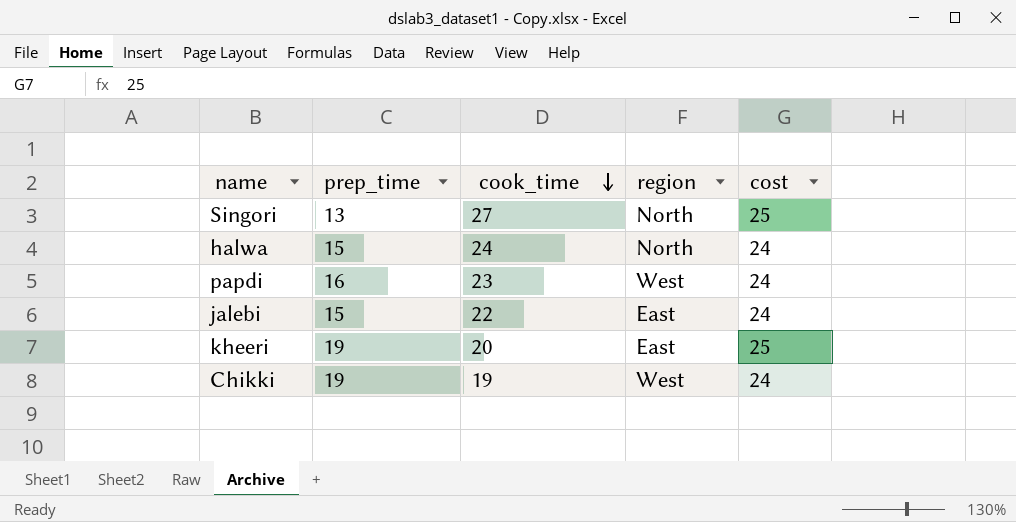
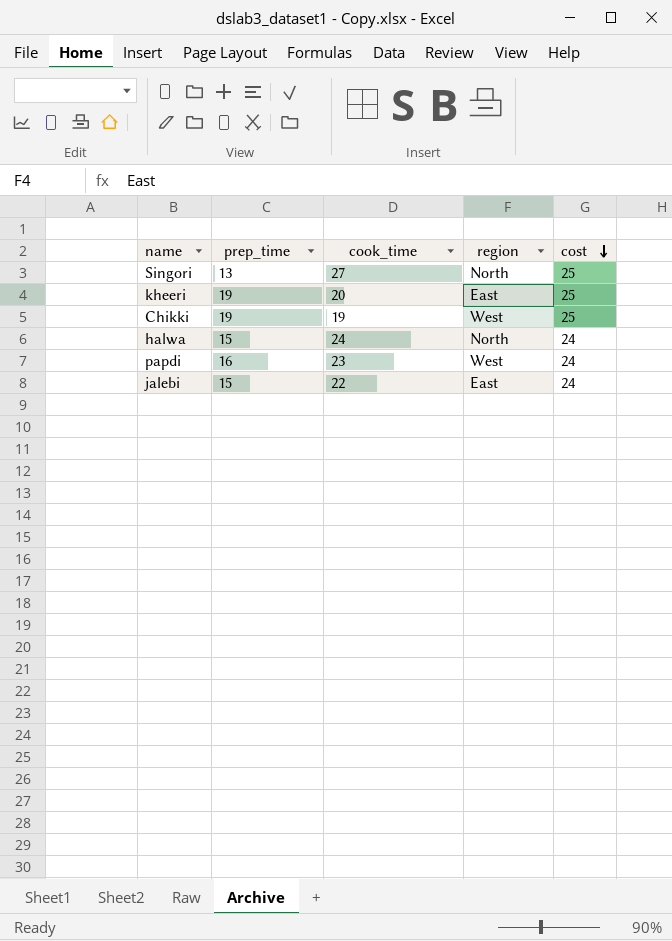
row order: cook_time descending -> cost descending
Chikki | cost: 24 -> 25

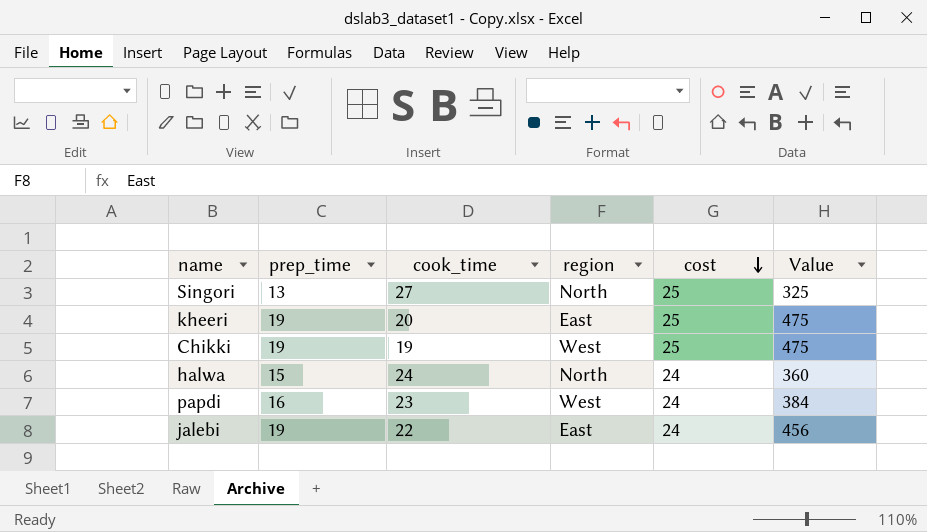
column Value | formula: none -> [prep_time] * [cost]
jalebi | prep_time: 15 -> 19

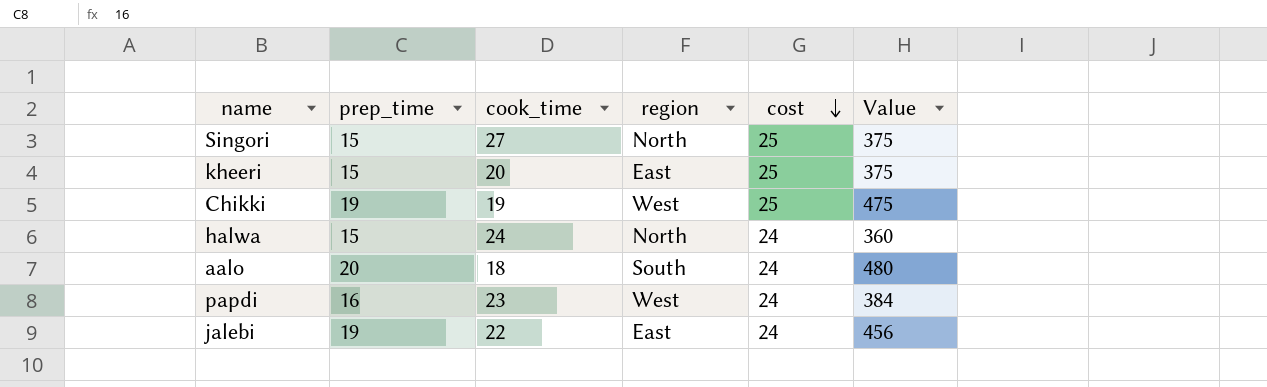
Singori | prep_time: 13 -> 15
Singori | Value: 325 -> 375
kheeri | prep_time: 19 -> 15
kheeri | Value: 475 -> 375
row aalo: none -> 20 | 18 | South | 24 | 480

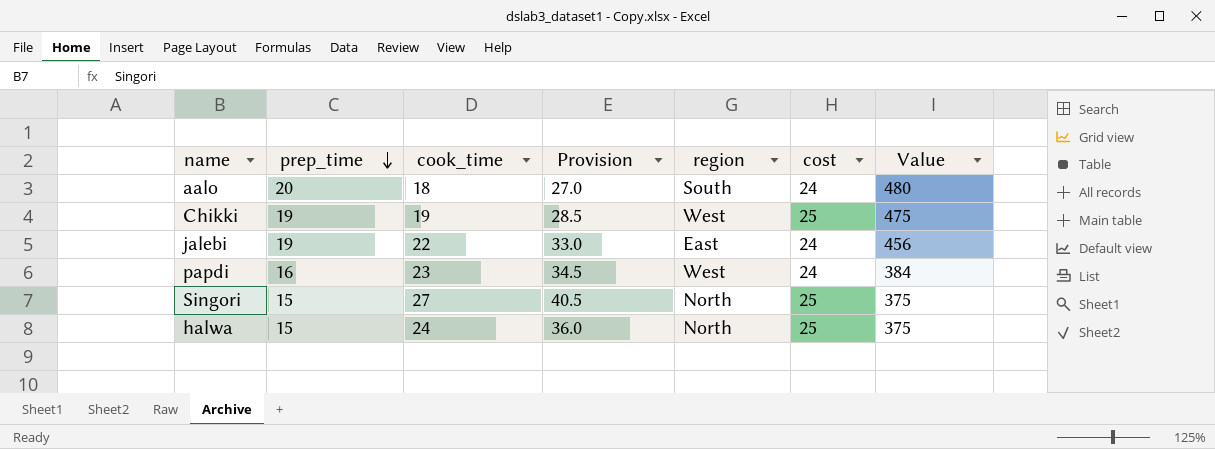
row order: cost descending -> prep_time descending
column Provision | formula: none -> [cook_time] * 1.5
row kheeri: 15 | 20 | East | 25 | 375 -> none
halwa | cost: 24 -> 25
halwa | Value: 360 -> 375

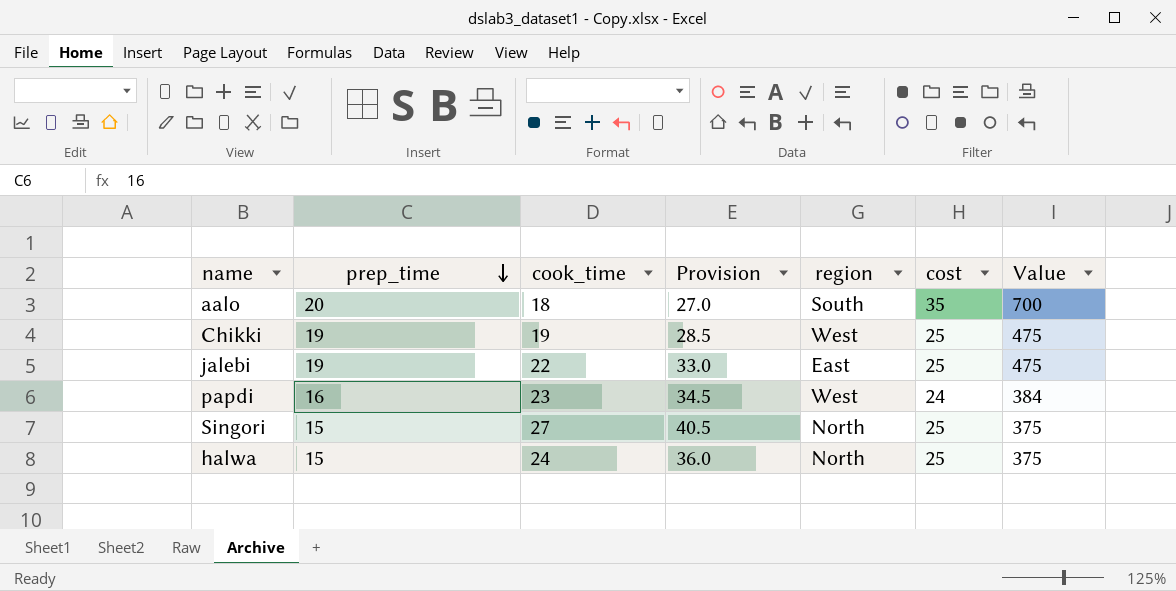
aalo | cost: 24 -> 35
aalo | Value: 480 -> 700
jalebi | cost: 24 -> 25
jalebi | Value: 456 -> 475

